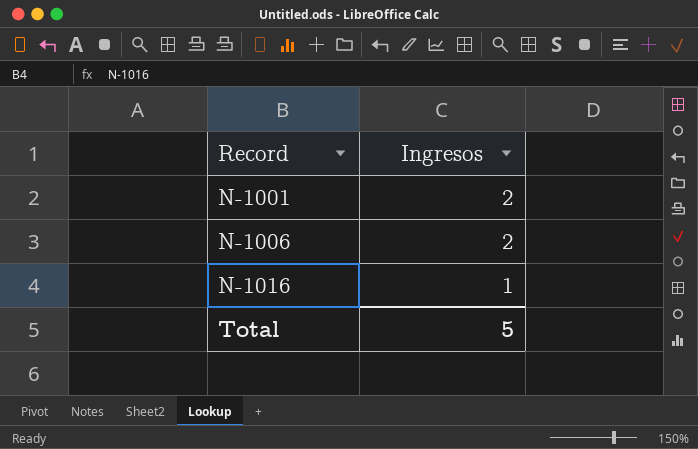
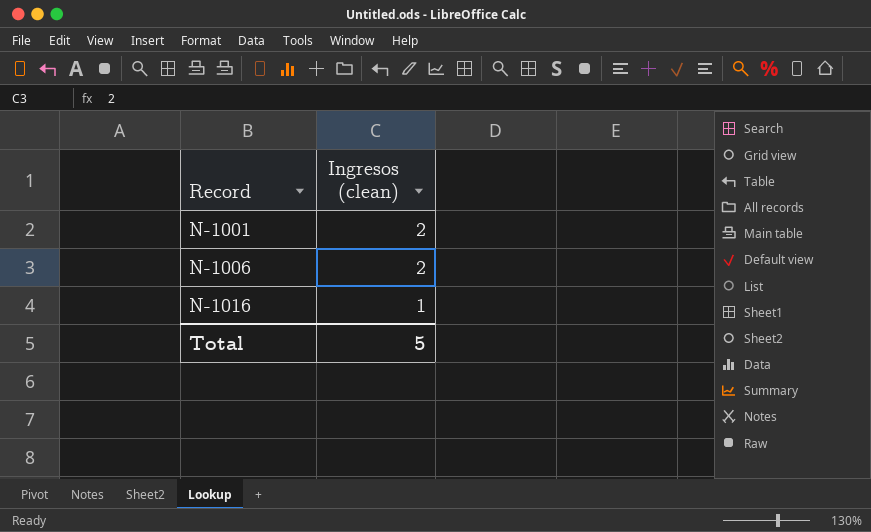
column name: Ingresos -> Ingresos (clean)

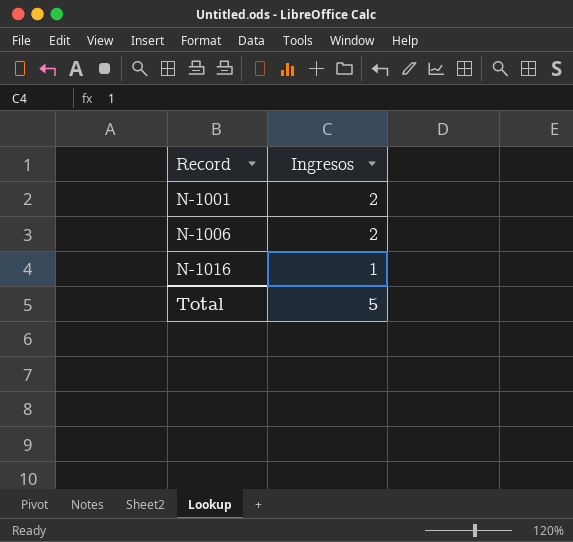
column name: Ingresos (clean) -> Ingresos

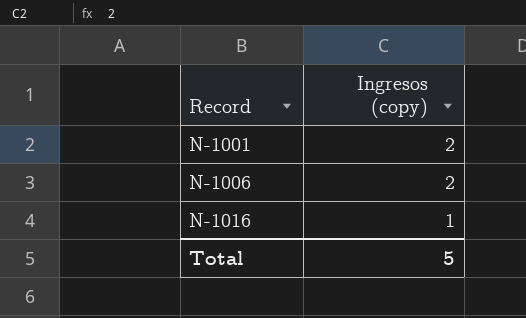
column name: Ingresos -> Ingresos (copy)

